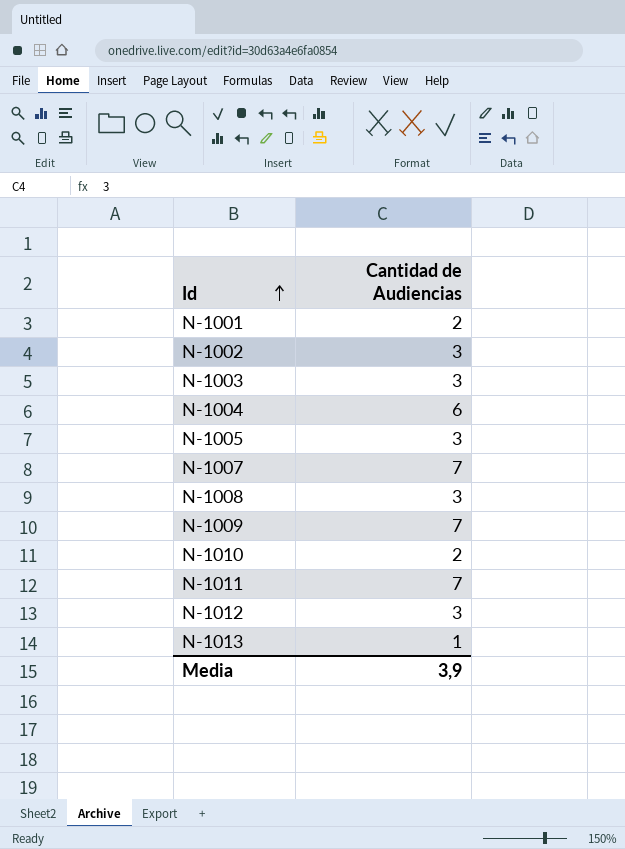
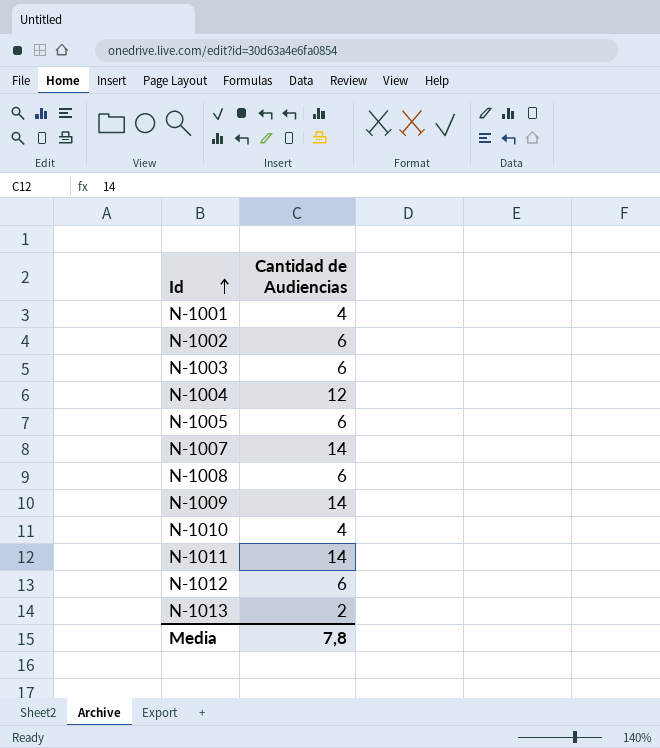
N-1001 | Cantidad de Audiencias: 2 -> 4
N-1002 | Cantidad de Audiencias: 3 -> 6
N-1003 | Cantidad de Audiencias: 3 -> 6
N-1004 | Cantidad de Audiencias: 6 -> 12
N-1005 | Cantidad de Audiencias: 3 -> 6
N-1007 | Cantidad de Audiencias: 7 -> 14
N-1008 | Cantidad de Audiencias: 3 -> 6
N-1009 | Cantidad de Audiencias: 7 -> 14
N-1010 | Cantidad de Audiencias: 2 -> 4
N-1011 | Cantidad de Audiencias: 7 -> 14
N-1012 | Cantidad de Audiencias: 3 -> 6
N-1013 | Cantidad de Audiencias: 1 -> 2
Media | Cantidad de Audiencias: 3,9 -> 7,8

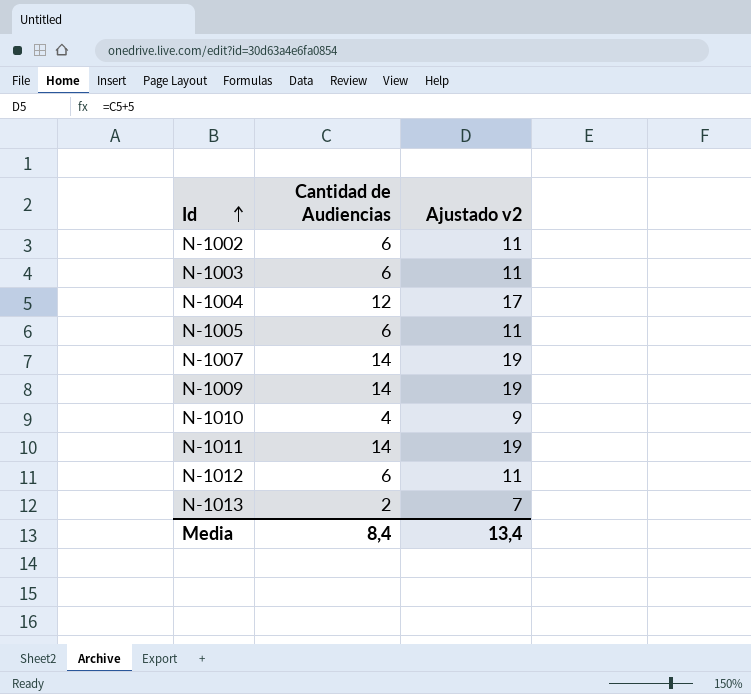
column Ajustado v2 | formula: none -> [Cantidad de Audiencias] + 5
row N-1001: 4 -> none
row N-1008: 6 -> none
Media | Cantidad de Audiencias: 7,8 -> 8,4

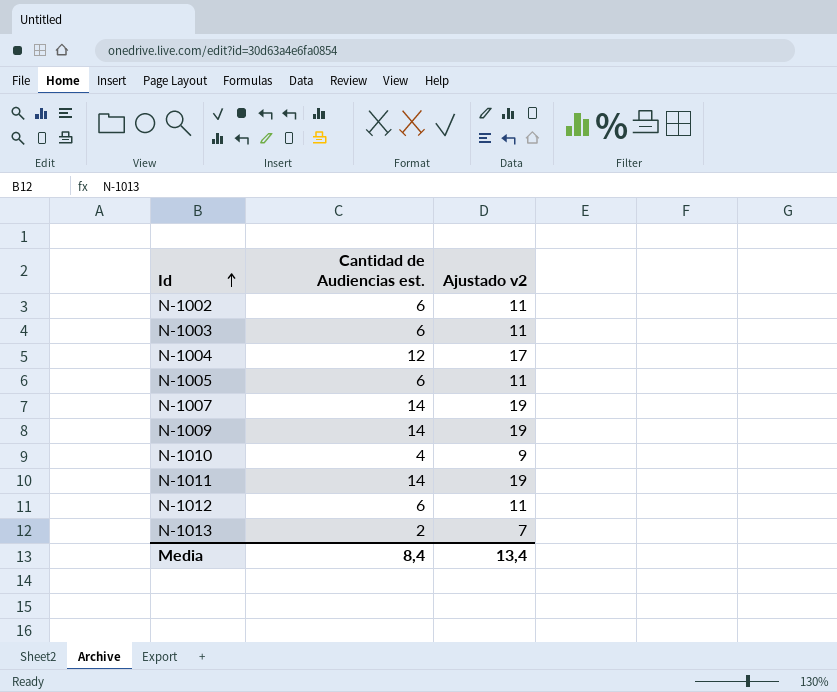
column name: Cantidad de Audiencias -> Cantidad de Audiencias est.

